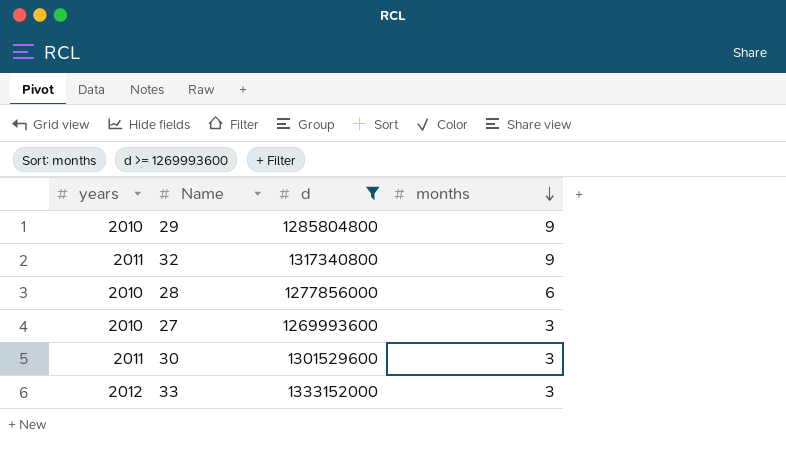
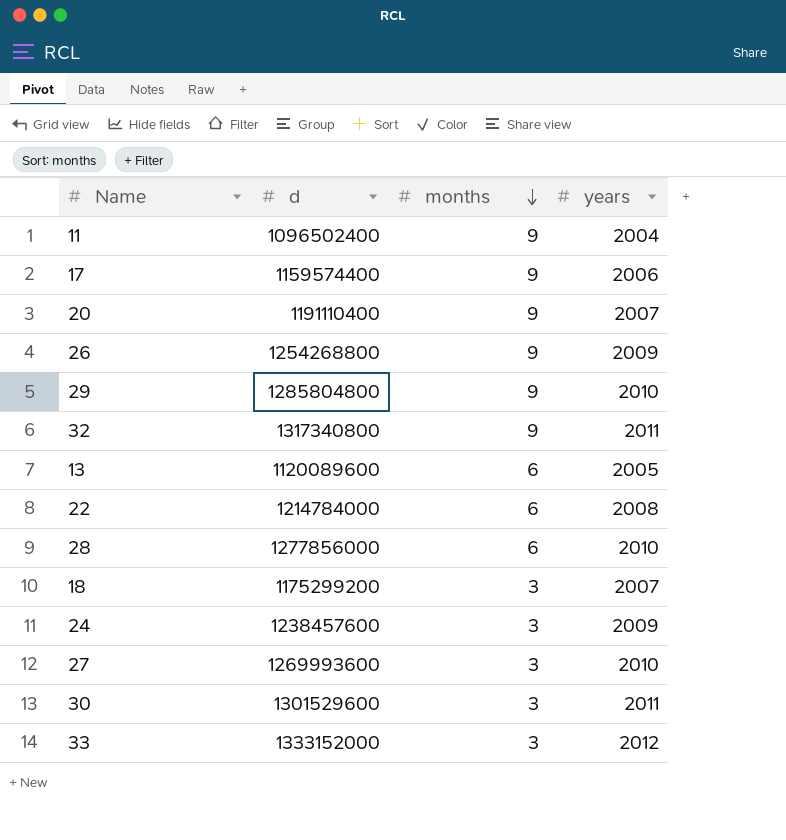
filter: d >= 1269993600 -> none
column years | position: 1 -> 4

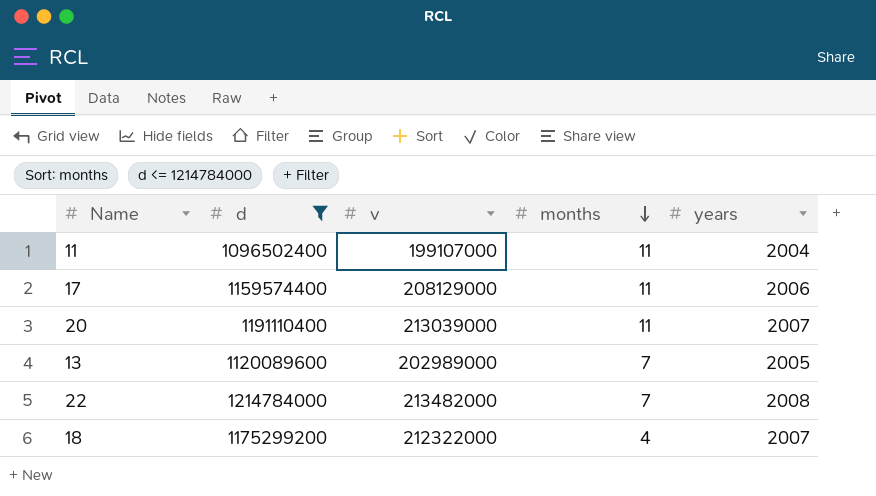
filter: none -> d <= 1214784000
column v | position: none -> 3
11 | months: 9 -> 11
17 | months: 9 -> 11
20 | months: 9 -> 11
13 | months: 6 -> 7
22 | months: 6 -> 7
18 | months: 3 -> 4

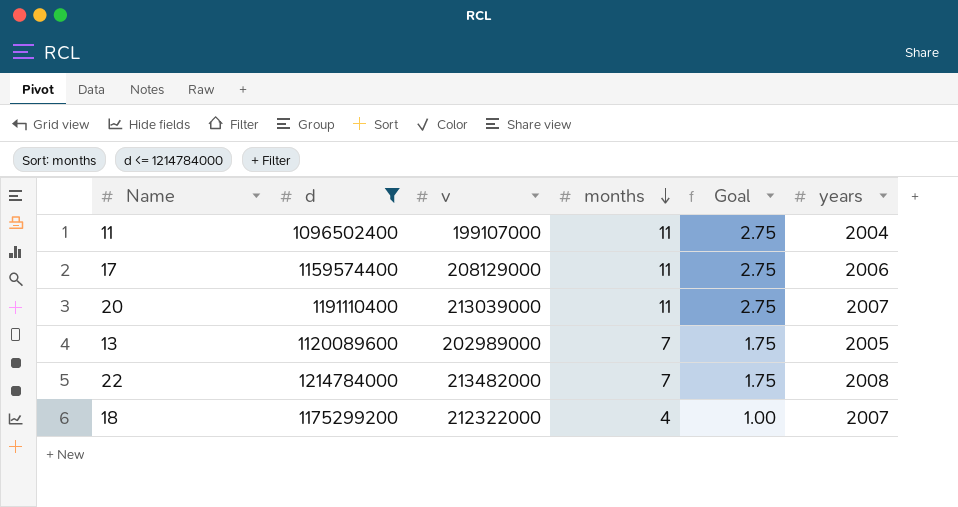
column Goal | formula: none -> [months] * 0.25

